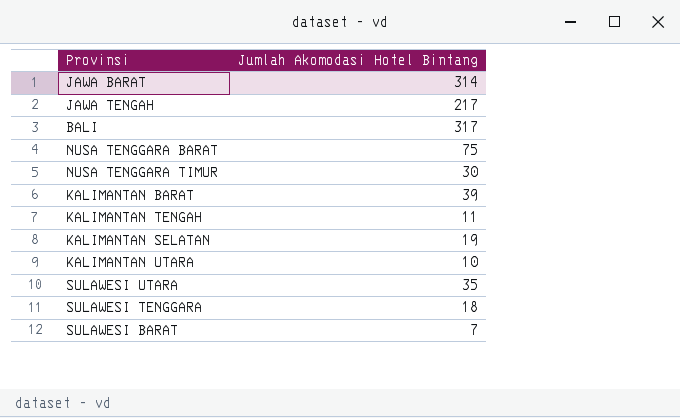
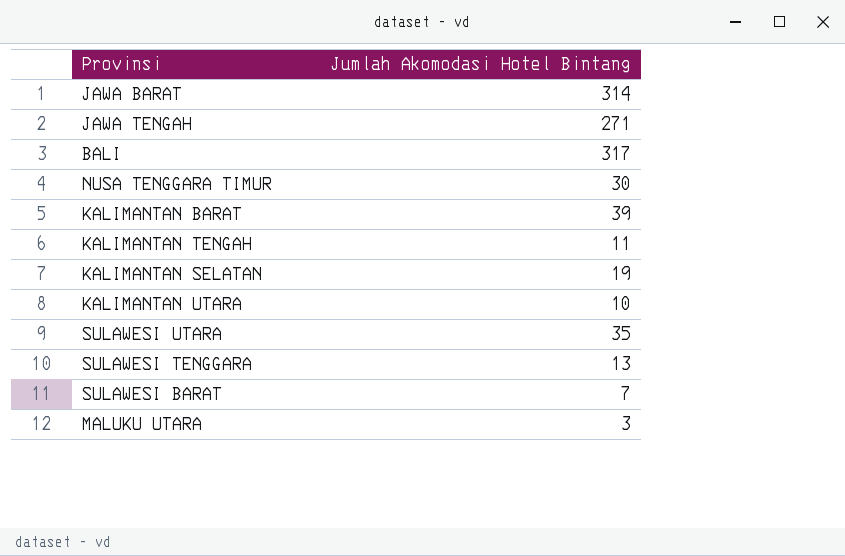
row NUSA TENGGARA BARAT: 75 -> none
JAWA TENGAH | Jumlah Akomodasi Hotel Bintang: 217 -> 271
SULAWESI TENGGARA | Jumlah Akomodasi Hotel Bintang: 18 -> 13
row MALUKU UTARA: none -> 3

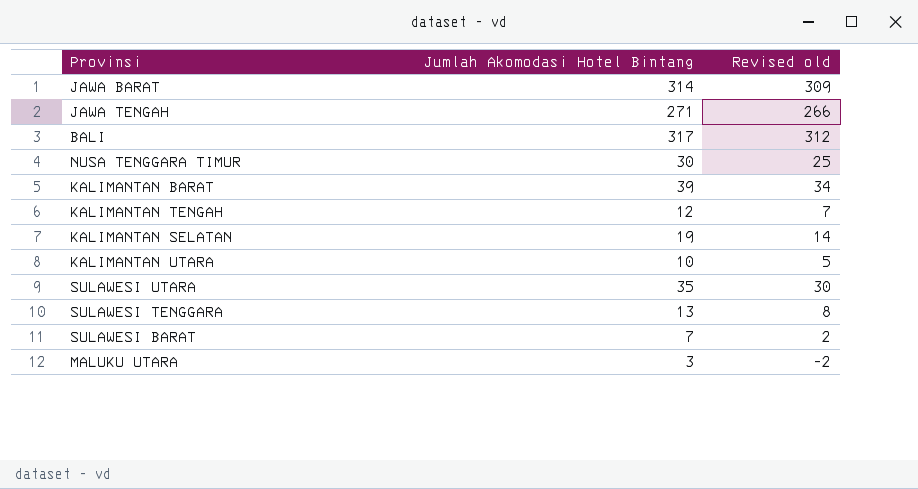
column Revised old | formula: none -> [Jumlah Akomodasi Hotel Bintang] - 5
KALIMANTAN TENGAH | Jumlah Akomodasi Hotel Bintang: 11 -> 12

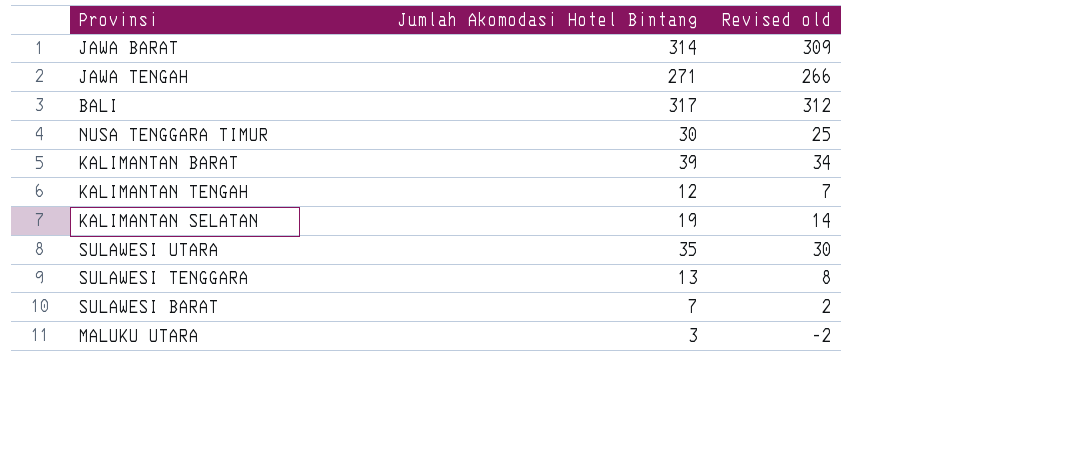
row KALIMANTAN UTARA: 10 | 5 -> none

